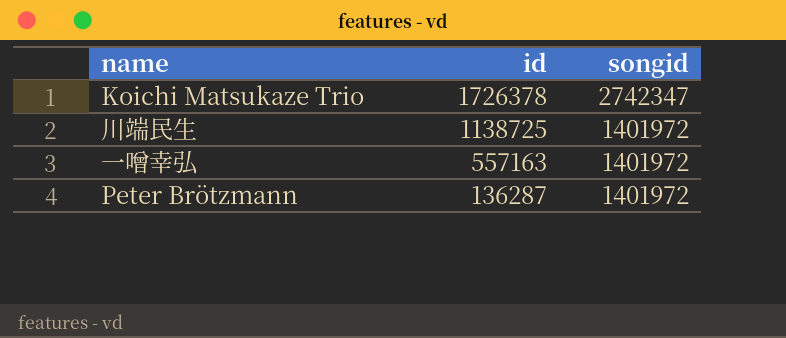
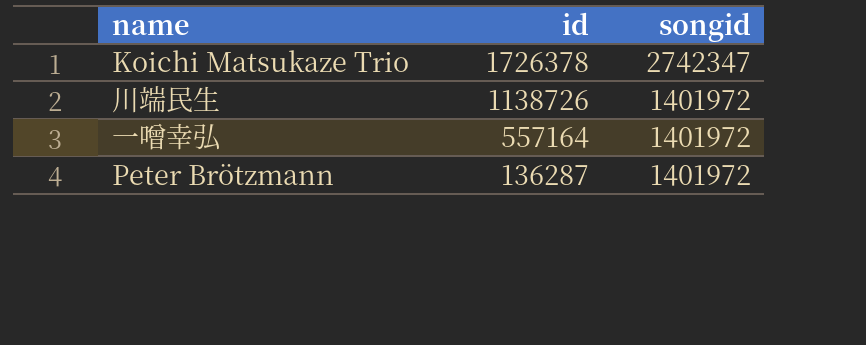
川端民生 | id: 1138725 -> 1138726
一噌幸弘 | id: 557163 -> 557164

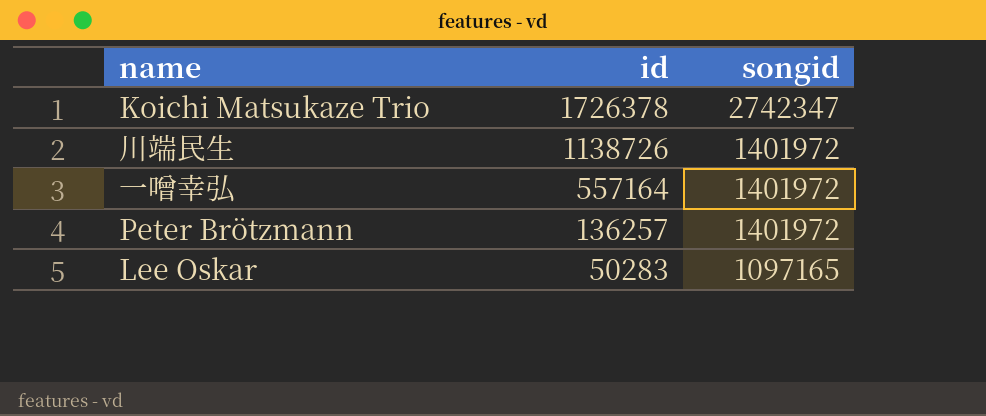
Peter Brötzmann | id: 136287 -> 136257
row Lee Oskar: none -> 50283 | 1097165

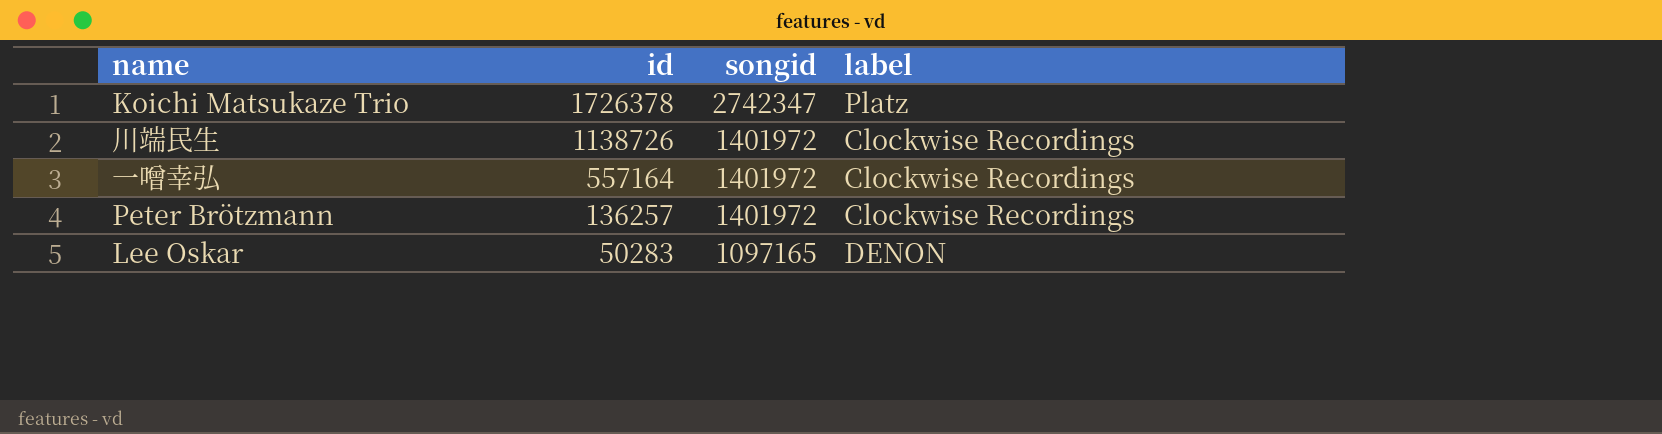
column label | position: none -> 4

